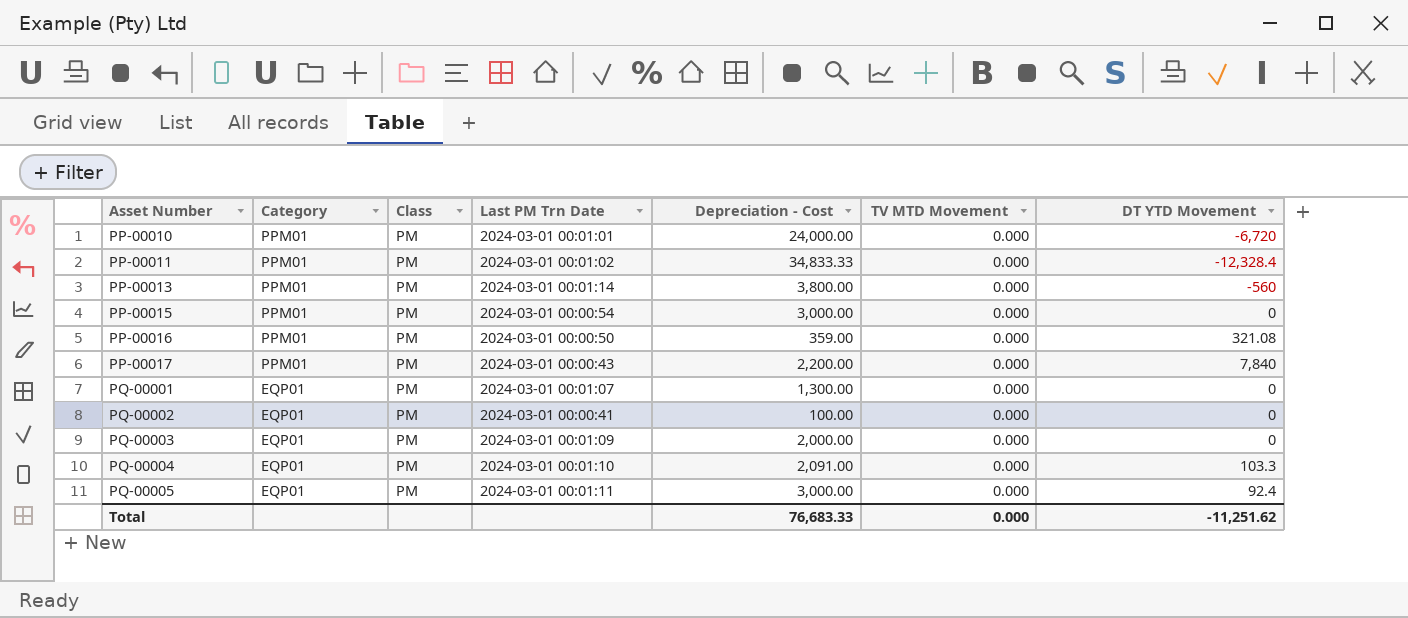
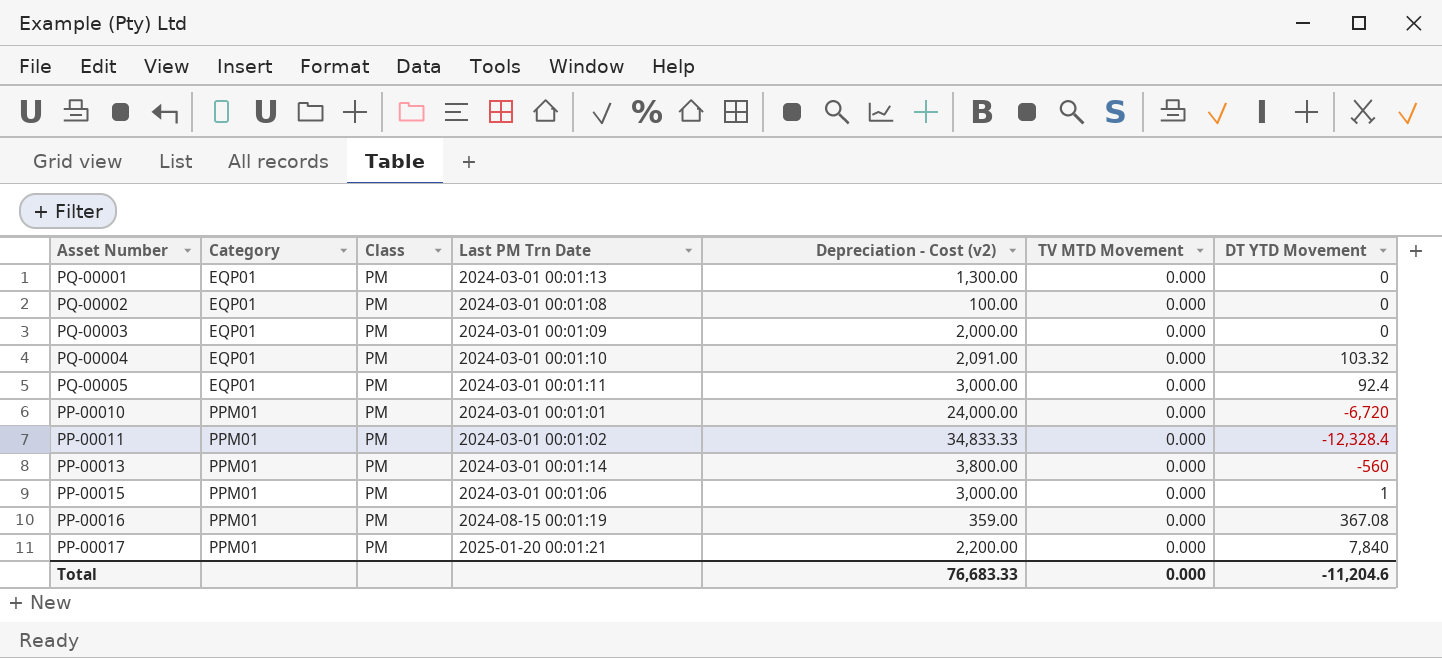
row order: Asset Number ascending -> Category ascending
column name: Depreciation - Cost -> Depreciation - Cost (v2)
PQ-00001 | Last PM Trn Date: 2024-03-01 00:01:07 -> 2024-03-01 00:01:13
PQ-00002 | Last PM Trn Date: 2024-03-01 00:00:41 -> 2024-03-01 00:01:08
PQ-00004 | DT YTD Movement: 103.3 -> 103.32
PP-00015 | Last PM Trn Date: 2024-03-01 00:00:54 -> 2024-03-01 00:01:06
PP-00015 | DT YTD Movement: 0 -> 1
PP-00016 | Last PM Trn Date: 2024-03-01 00:00:50 -> 2024-08-15 00:01:19
PP-00016 | DT YTD Movement: 321.08 -> 367.08
PP-00017 | Last PM Trn Date: 2024-03-01 00:00:43 -> 2025-01-20 00:01:21
Total | DT YTD Movement: -11,251.62 -> -11,204.6

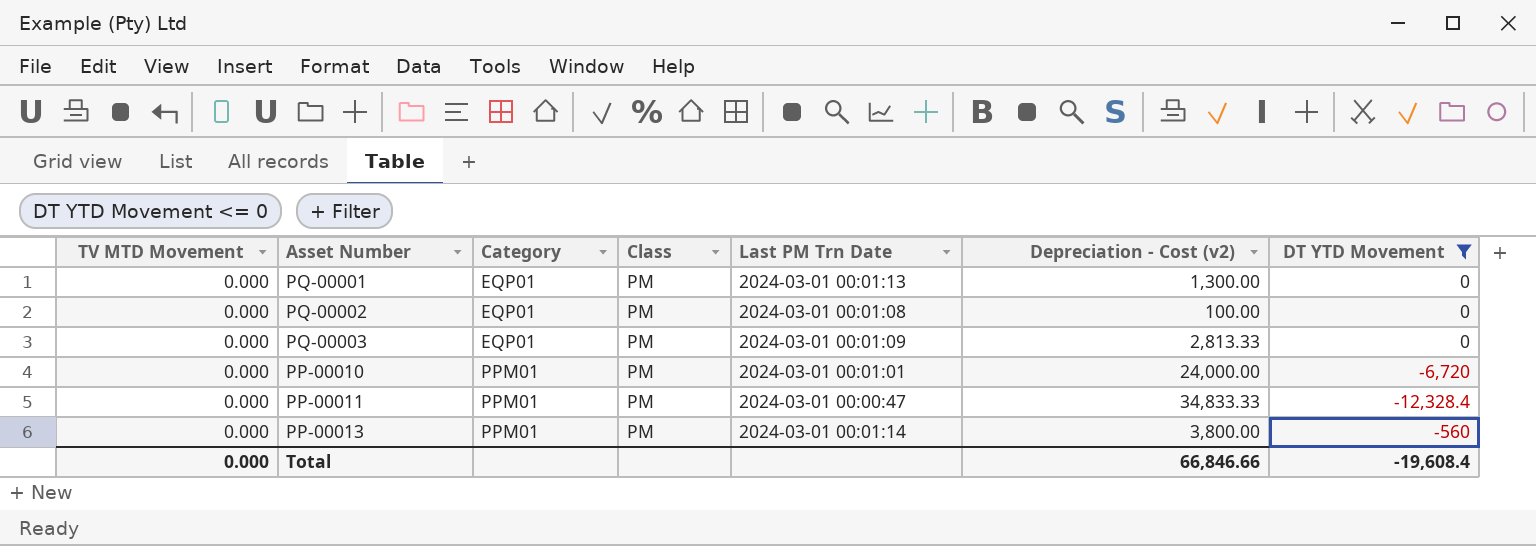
filter: none -> DT YTD Movement <= 0
column TV MTD Movement | position: 6 -> 1
PQ-00003 | Depreciation - Cost (v2): 2,000.00 -> 2,813.33
PP-00011 | Last PM Trn Date: 2024-03-01 00:01:02 -> 2024-03-01 00:00:47
Total | Depreciation - Cost (v2): 76,683.33 -> 66,846.66
Total | DT YTD Movement: -11,204.6 -> -19,608.4

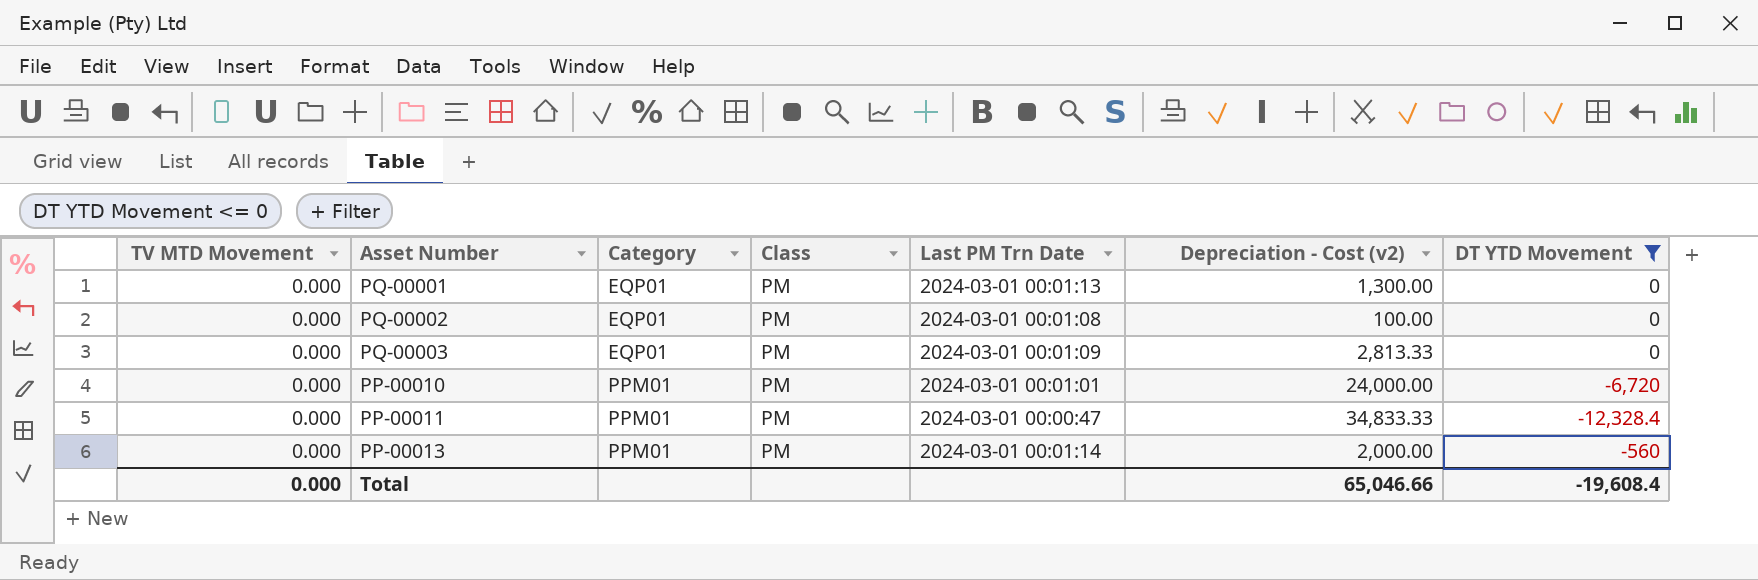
PP-00013 | Depreciation - Cost (v2): 3,800.00 -> 2,000.00
Total | Depreciation - Cost (v2): 66,846.66 -> 65,046.66

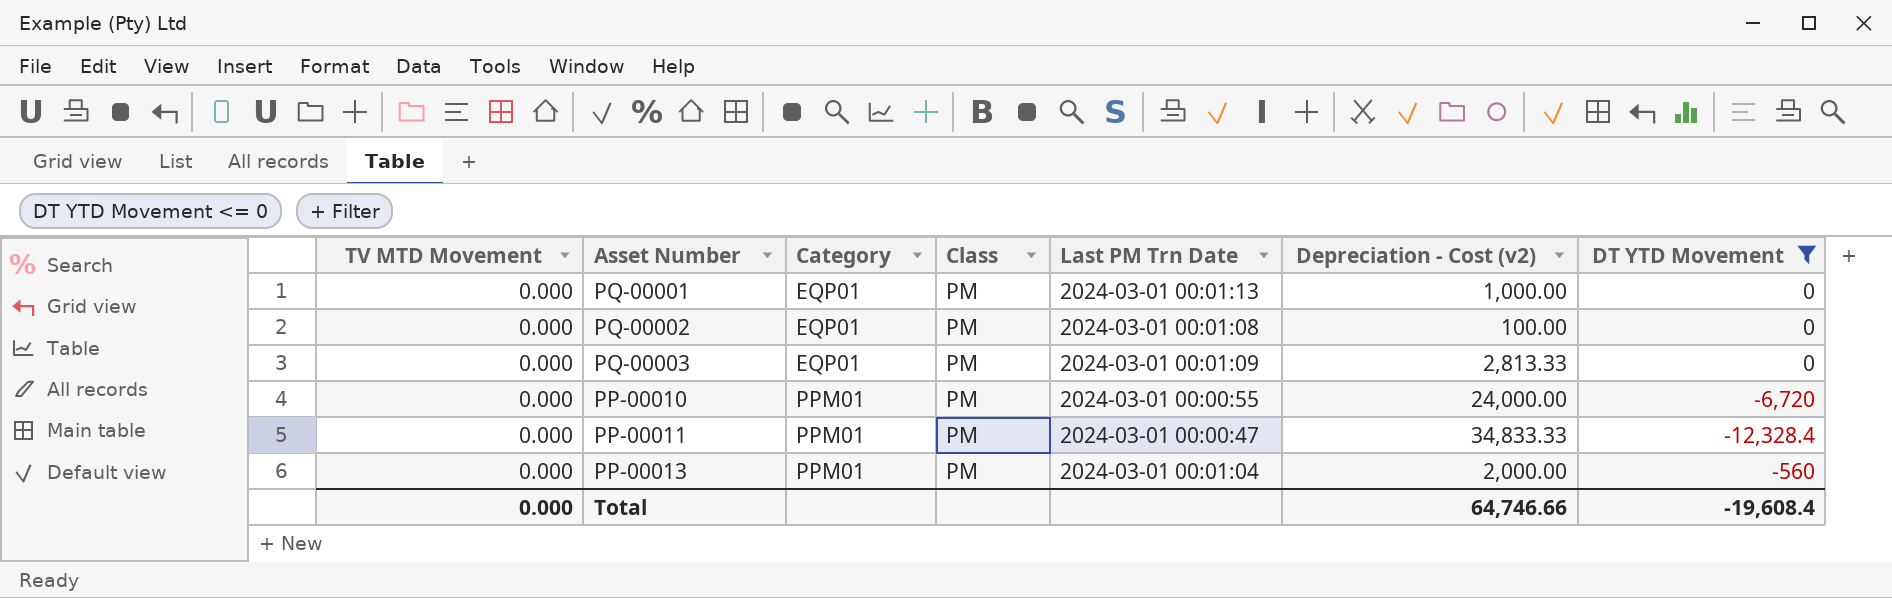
PQ-00001 | Depreciation - Cost (v2): 1,300.00 -> 1,000.00
PP-00010 | Last PM Trn Date: 2024-03-01 00:01:01 -> 2024-03-01 00:00:55
PP-00013 | Last PM Trn Date: 2024-03-01 00:01:14 -> 2024-03-01 00:01:04
Total | Depreciation - Cost (v2): 65,046.66 -> 64,746.66

